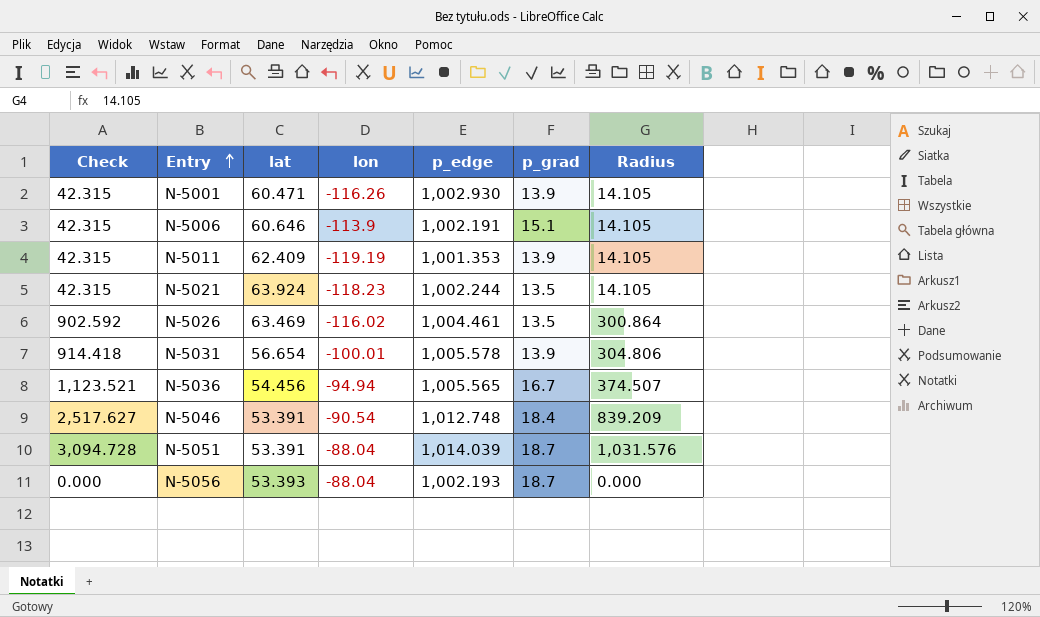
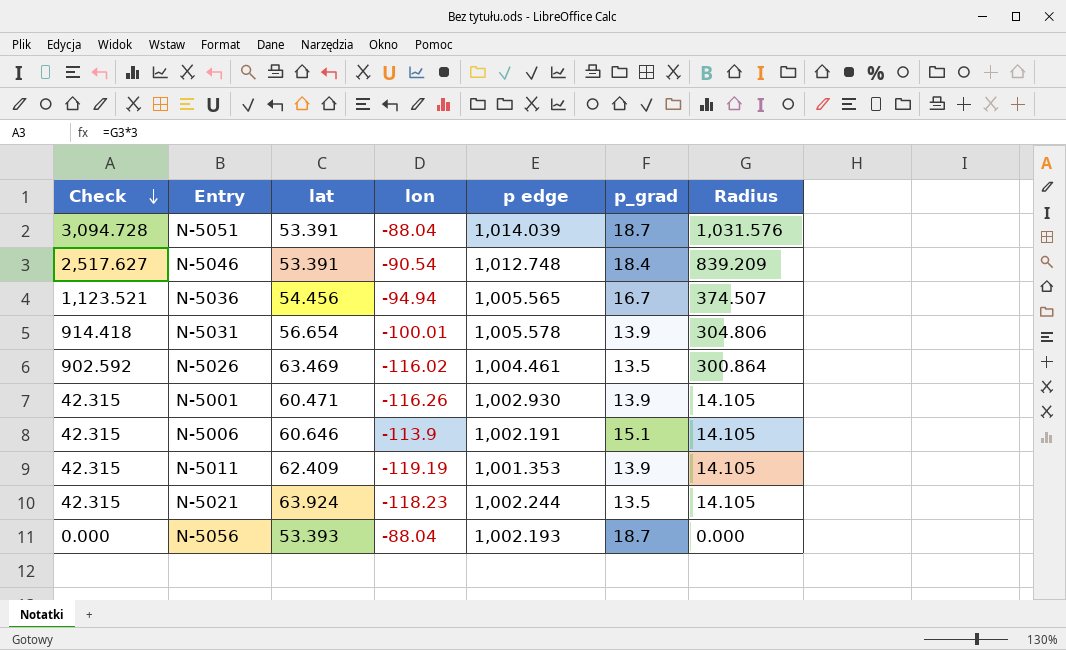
row order: Entry ascending -> Check descending
column name: p_edge -> p edge

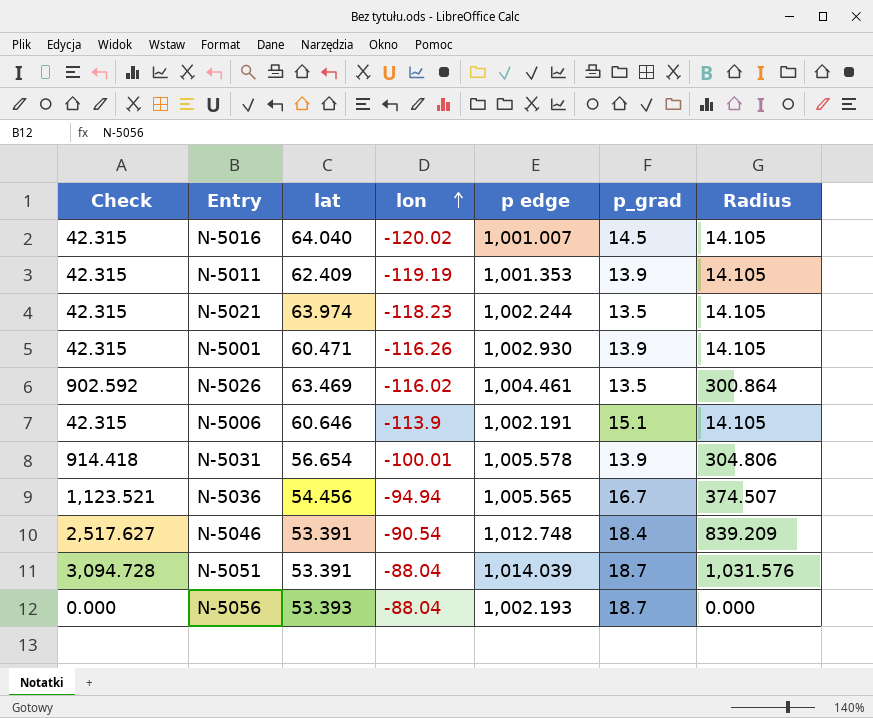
row order: Check descending -> lon ascending
row N-5016: none -> 42.315 | 64.040 | -120.02 | 1,001.007 | 14.5 | 14.105
N-5021 | lat: 63.924 -> 63.974

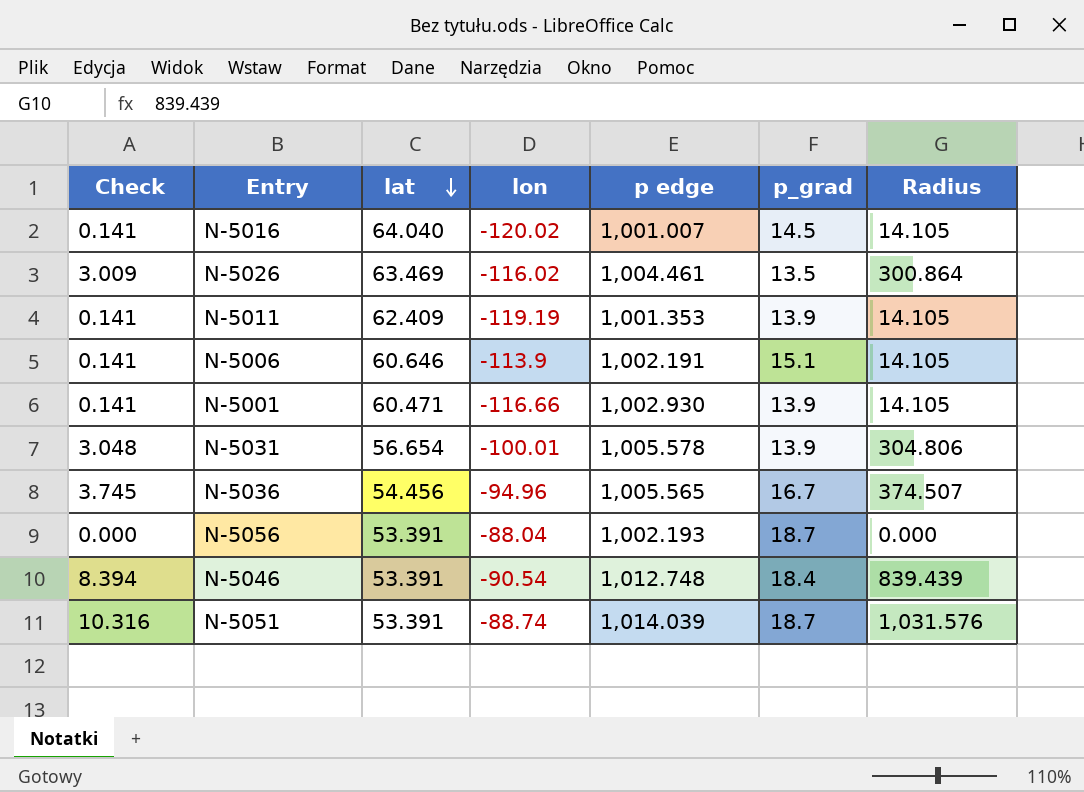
row order: lon ascending -> lat descending
column Check | formula: [Radius] * 3 -> [Radius] * 0.01
row N-5021: 42.315 | 63.974 | -118.23 | 1,002.244 | 13.5 | 14.105 -> none
N-5001 | lon: -116.26 -> -116.66
N-5036 | lon: -94.94 -> -94.96
N-5056 | lat: 53.393 -> 53.391
N-5046 | Radius: 839.209 -> 839.439
N-5051 | lon: -88.04 -> -88.74

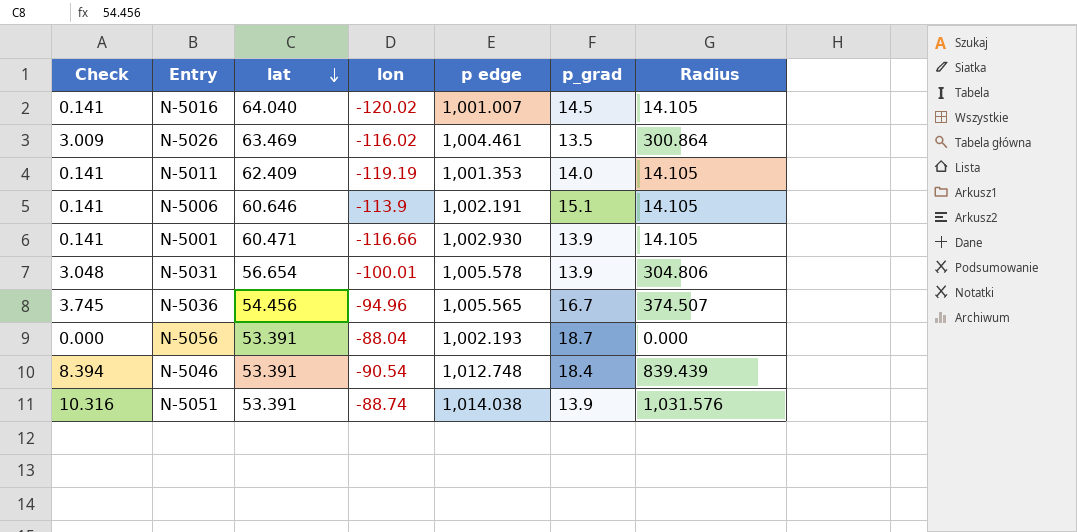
N-5011 | p_grad: 13.9 -> 14.0
N-5051 | p edge: 1,014.039 -> 1,014.038
N-5051 | p_grad: 18.7 -> 13.9

